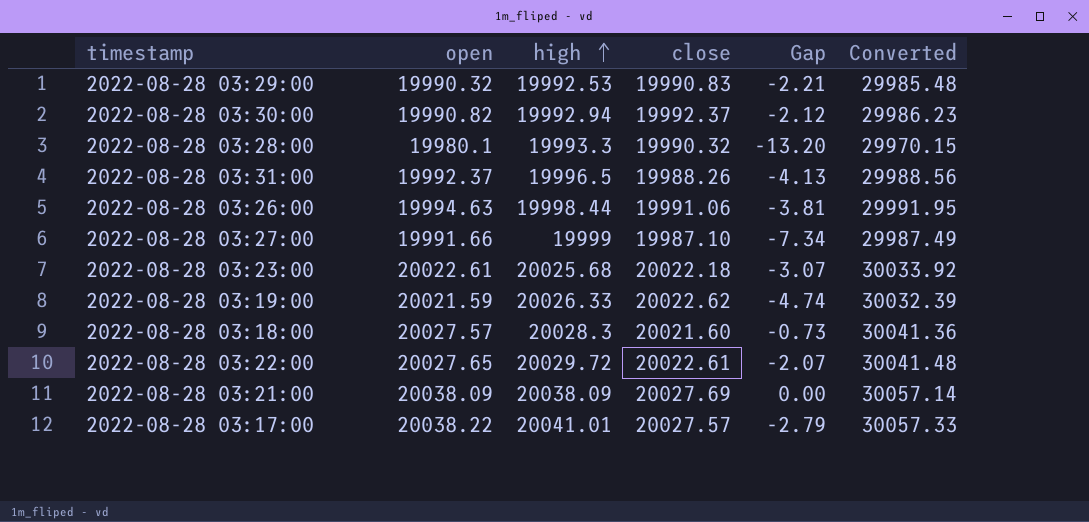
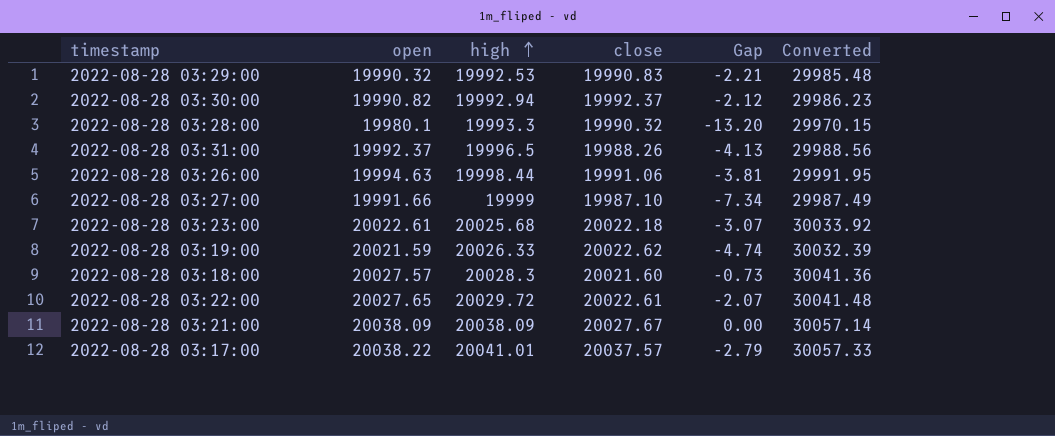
2022-08-28 03:21:00 | close: 20027.69 -> 20027.67
2022-08-28 03:17:00 | close: 20027.57 -> 20037.57

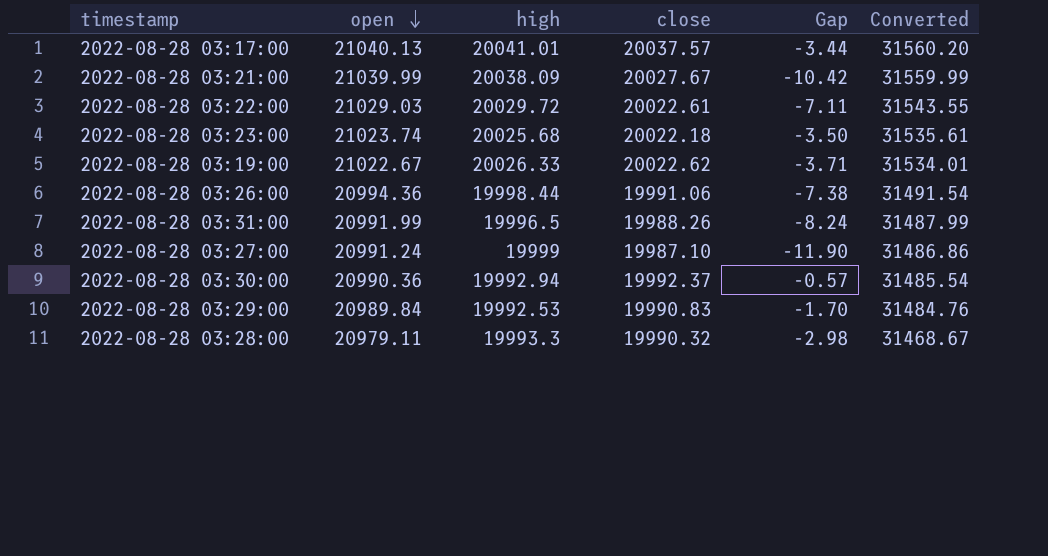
row order: high ascending -> open descending
column Gap | formula: [open] - [high] -> [close] - [high]
row 2022-08-28 03:18:00: 20027.57 | 20028.3 | 20021.60 | -0.73 | 30041.36 -> none
2022-08-28 03:17:00 | open: 20038.22 -> 21040.13
2022-08-28 03:17:00 | Converted: 30057.33 -> 31560.20
2022-08-28 03:21:00 | open: 20038.09 -> 21039.99
2022-08-28 03:21:00 | Converted: 30057.14 -> 31559.99
2022-08-28 03:22:00 | open: 20027.65 -> 21029.03
2022-08-28 03:22:00 | Converted: 30041.48 -> 31543.55
2022-08-28 03:23:00 | open: 20022.61 -> 21023.74
2022-08-28 03:23:00 | Converted: 30033.92 -> 31535.61
2022-08-28 03:19:00 | open: 20021.59 -> 21022.67
2022-08-28 03:19:00 | Converted: 30032.39 -> 31534.01
2022-08-28 03:26:00 | open: 19994.63 -> 20994.36
2022-08-28 03:26:00 | Converted: 29991.95 -> 31491.54
2022-08-28 03:31:00 | open: 19992.37 -> 20991.99
2022-08-28 03:31:00 | Converted: 29988.56 -> 31487.99
2022-08-28 03:27:00 | open: 19991.66 -> 20991.24
2022-08-28 03:27:00 | Converted: 29987.49 -> 31486.86
2022-08-28 03:30:00 | open: 19990.82 -> 20990.36
2022-08-28 03:30:00 | Converted: 29986.23 -> 31485.54
2022-08-28 03:29:00 | open: 19990.32 -> 20989.84
2022-08-28 03:29:00 | Converted: 29985.48 -> 31484.76
2022-08-28 03:28:00 | open: 19980.1 -> 20979.11
2022-08-28 03:28:00 | Converted: 29970.15 -> 31468.67

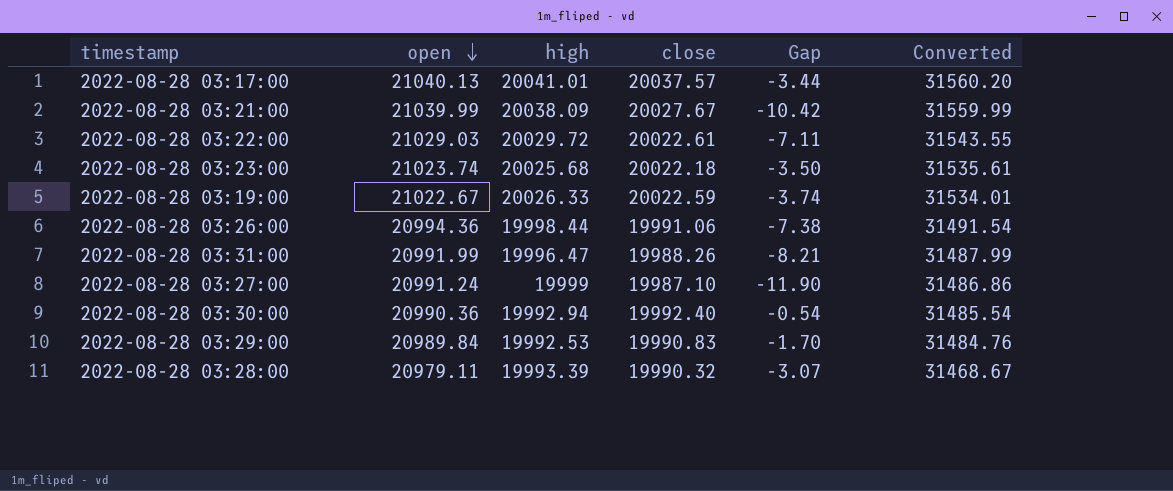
2022-08-28 03:19:00 | close: 20022.62 -> 20022.59
2022-08-28 03:19:00 | Gap: -3.71 -> -3.74
2022-08-28 03:31:00 | high: 19996.5 -> 19996.47
2022-08-28 03:31:00 | Gap: -8.24 -> -8.21
2022-08-28 03:30:00 | close: 19992.37 -> 19992.40
2022-08-28 03:30:00 | Gap: -0.57 -> -0.54
2022-08-28 03:28:00 | high: 19993.3 -> 19993.39
2022-08-28 03:28:00 | Gap: -2.98 -> -3.07

